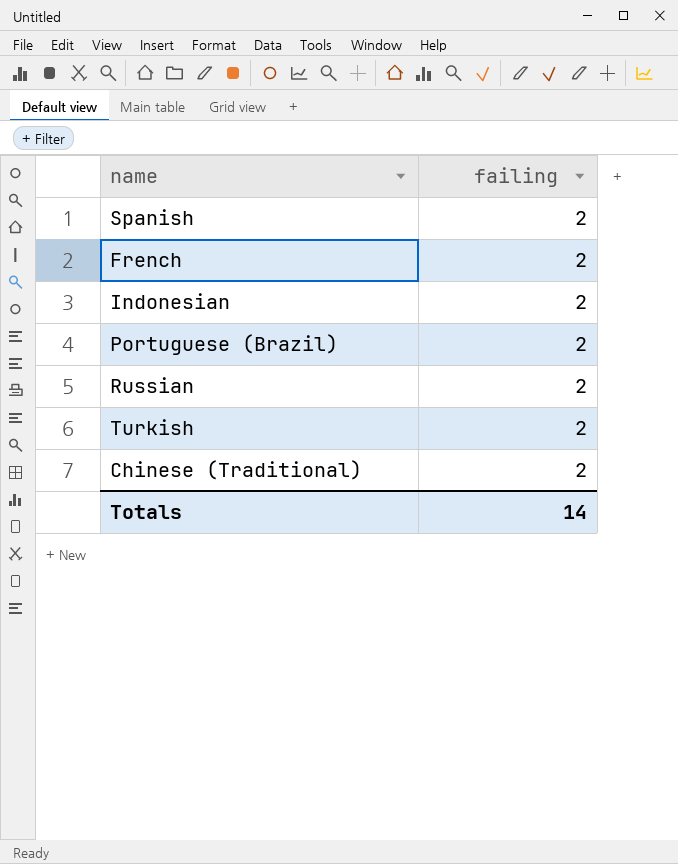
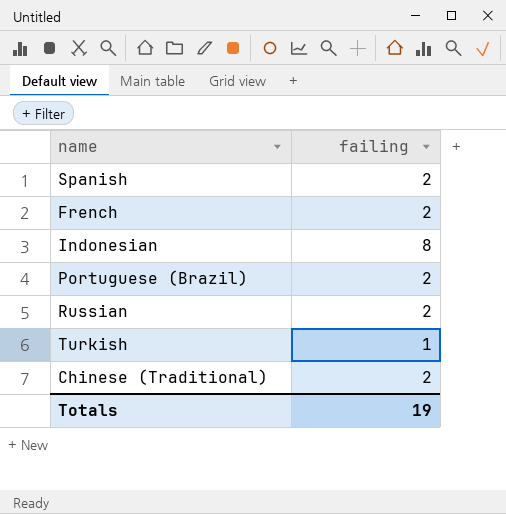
Indonesian | failing: 2 -> 8
Turkish | failing: 2 -> 1
Totals | failing: 14 -> 19

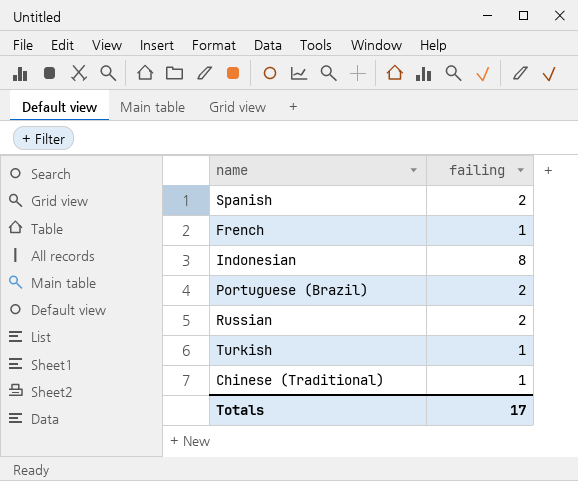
French | failing: 2 -> 1
Chinese (Traditional) | failing: 2 -> 1
Totals | failing: 19 -> 17

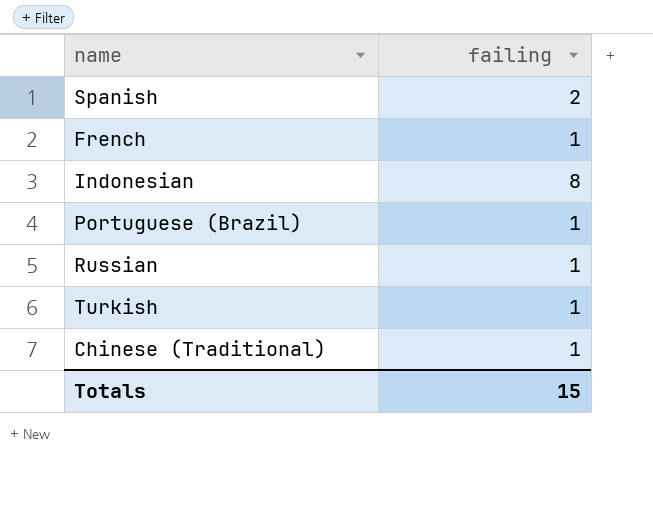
Portuguese (Brazil) | failing: 2 -> 1
Russian | failing: 2 -> 1
Totals | failing: 17 -> 15

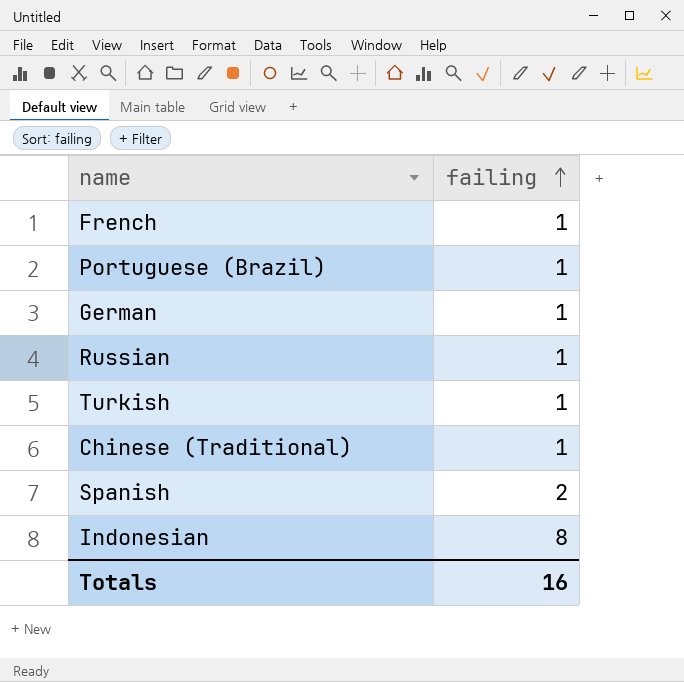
row order: none -> failing ascending
row German: none -> 1
Totals | failing: 15 -> 16

